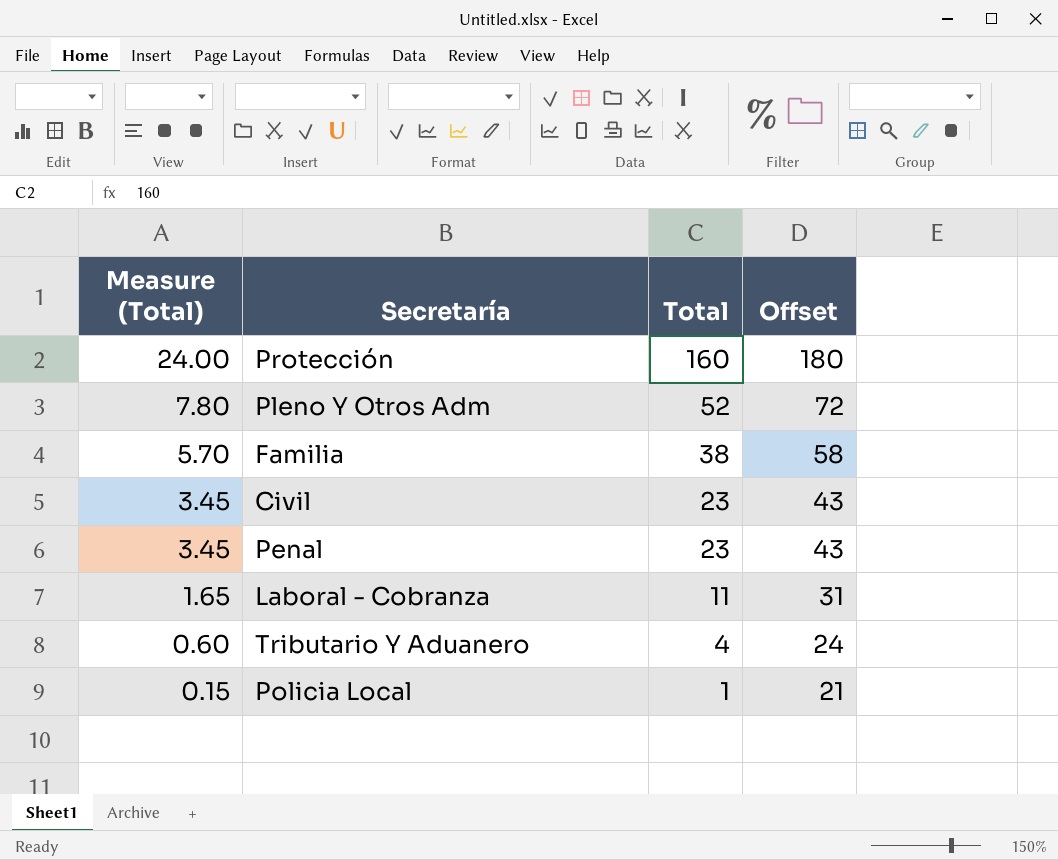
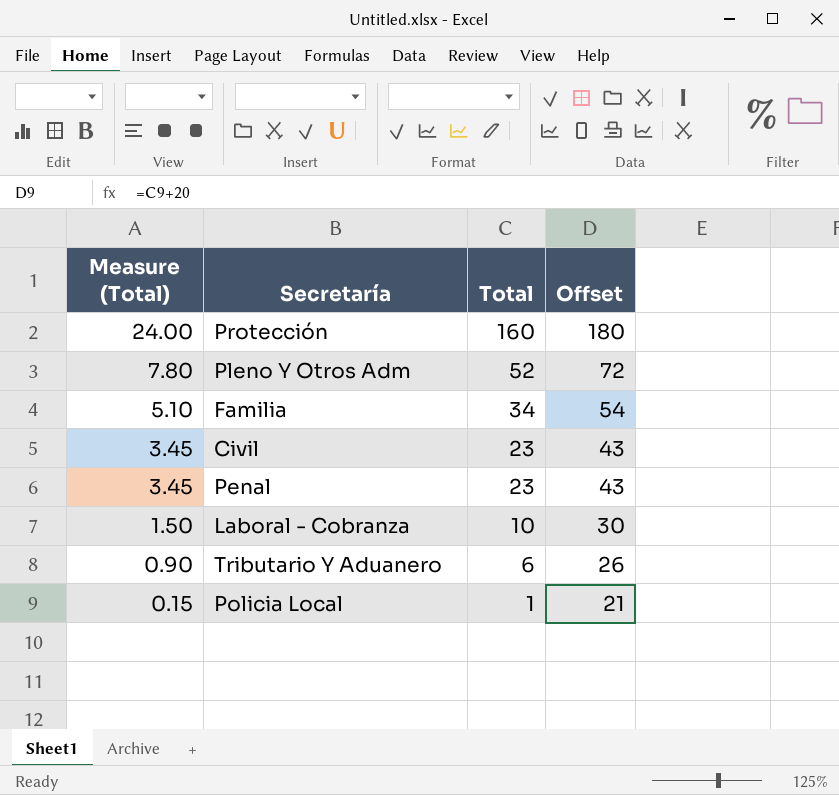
Familia | Measure (Total): 5.70 -> 5.10
Familia | Total: 38 -> 34
Familia | Offset: 58 -> 54
Laboral - Cobranza | Measure (Total): 1.65 -> 1.50
Laboral - Cobranza | Total: 11 -> 10
Laboral - Cobranza | Offset: 31 -> 30
Tributario Y Aduanero | Measure (Total): 0.60 -> 0.90
Tributario Y Aduanero | Total: 4 -> 6
Tributario Y Aduanero | Offset: 24 -> 26

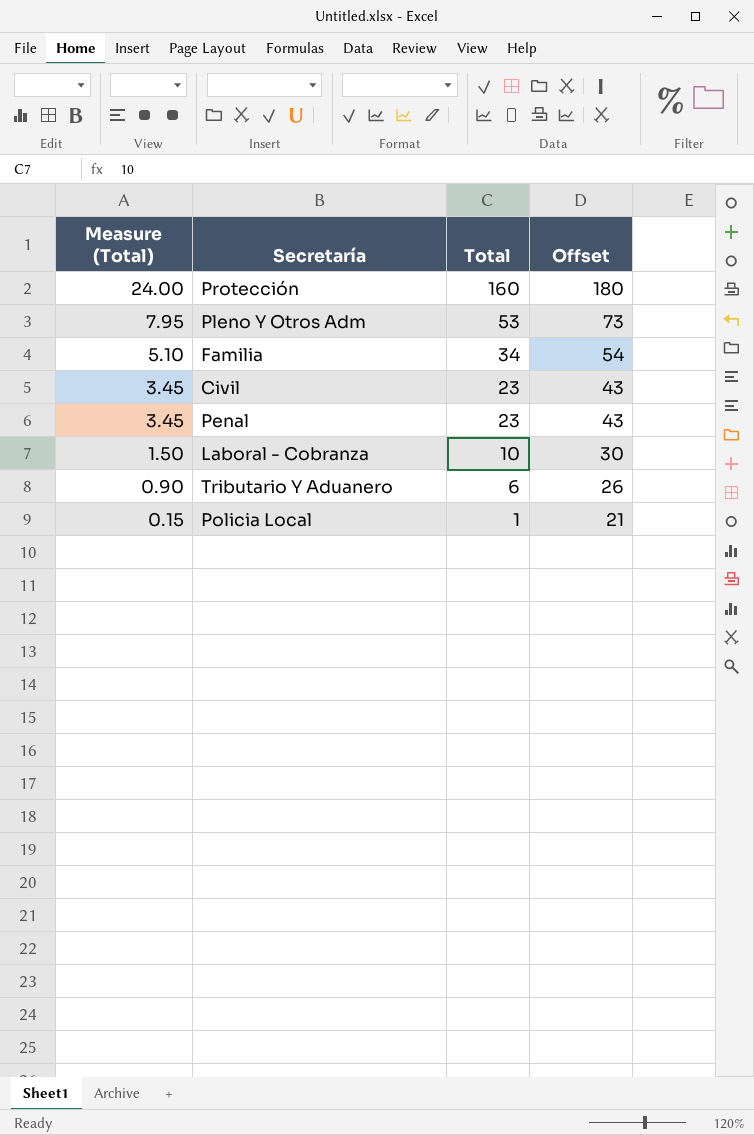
Pleno Y Otros Adm | Measure (Total): 7.80 -> 7.95
Pleno Y Otros Adm | Total: 52 -> 53
Pleno Y Otros Adm | Offset: 72 -> 73

